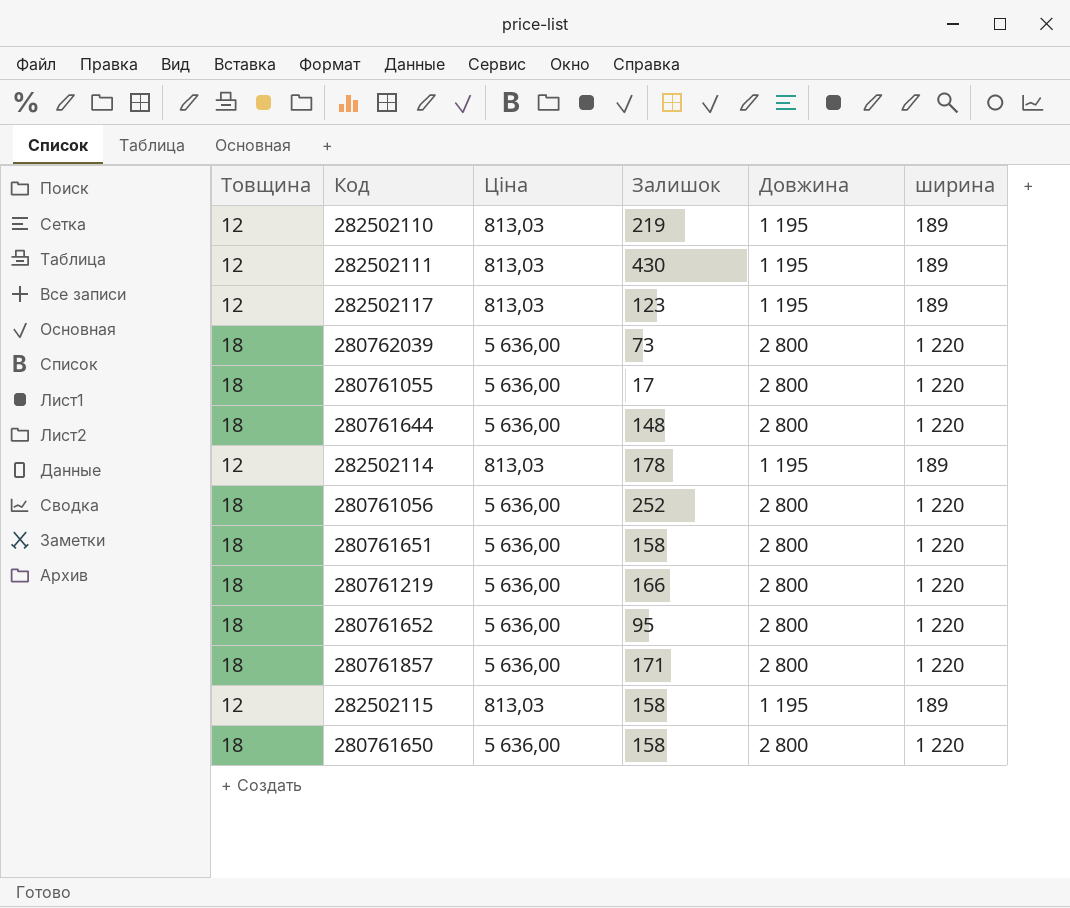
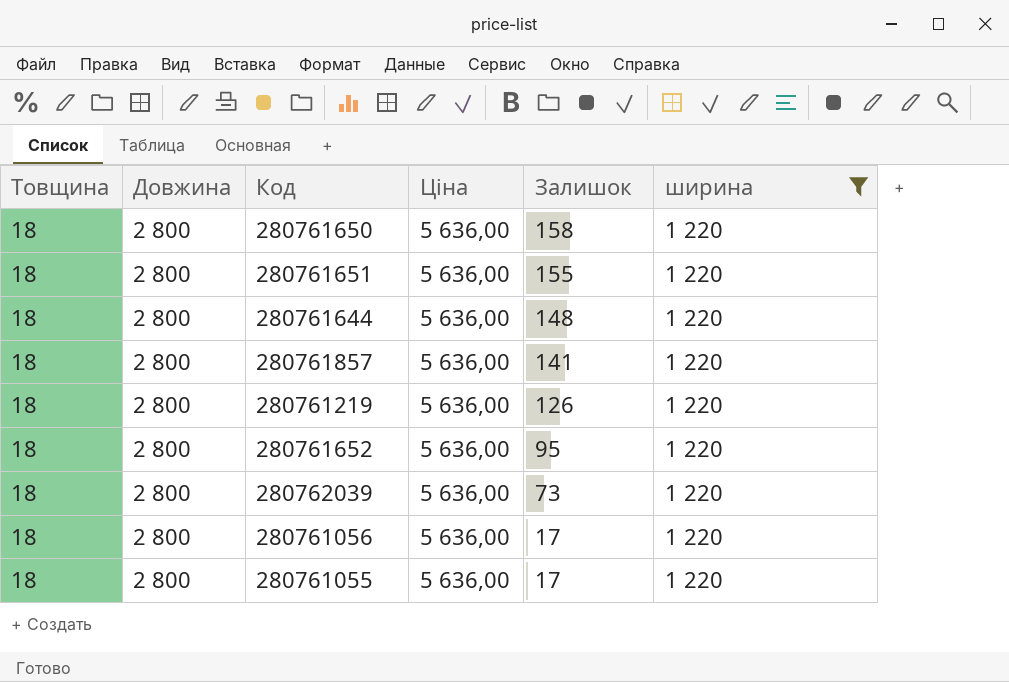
filter: none -> ширина = 1 220
row order: none -> Залишок descending
column Довжина | position: 5 -> 2
280761651 | Залишок: 158 -> 155
280761857 | Залишок: 171 -> 141
280761219 | Залишок: 166 -> 126
280761056 | Залишок: 252 -> 17

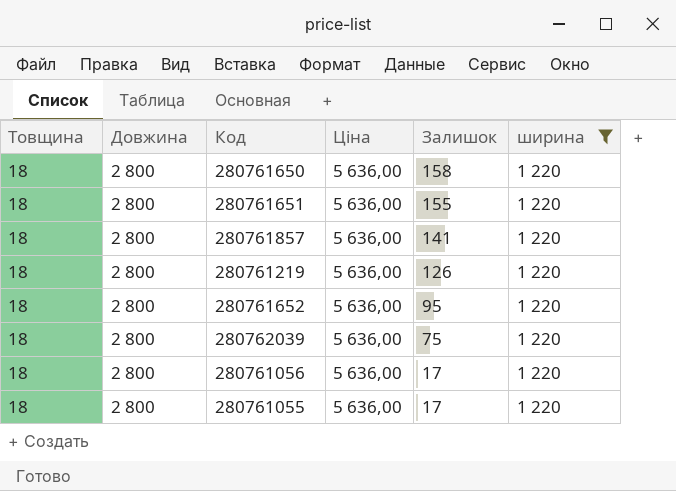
row 280761644: 18 | 2 800 | 5 636,00 | 148 | 1 220 -> none
280762039 | Залишок: 73 -> 75

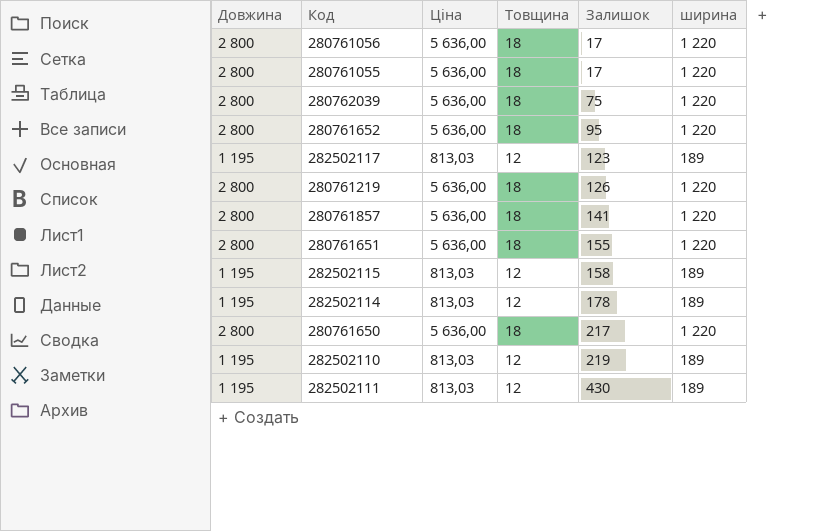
filter: ширина = 1 220 -> none
row order: Залишок descending -> Залишок ascending
column Товщина | position: 1 -> 4
280761650 | Залишок: 158 -> 217

